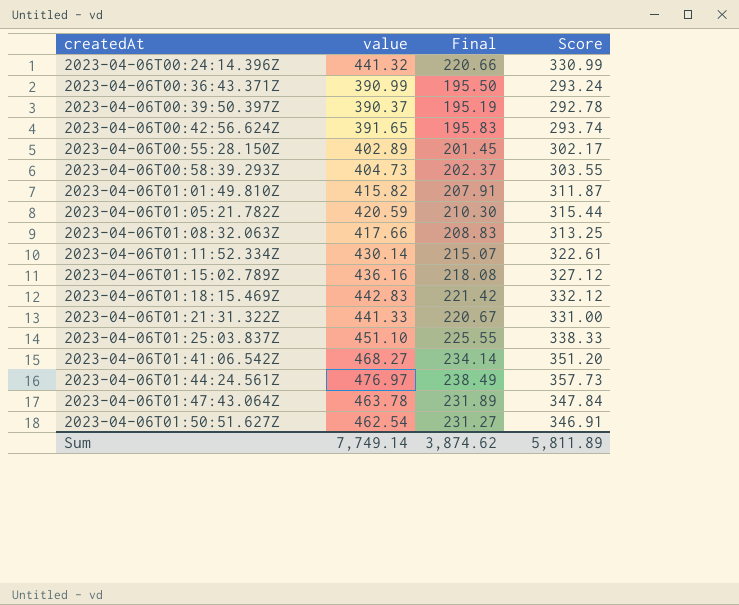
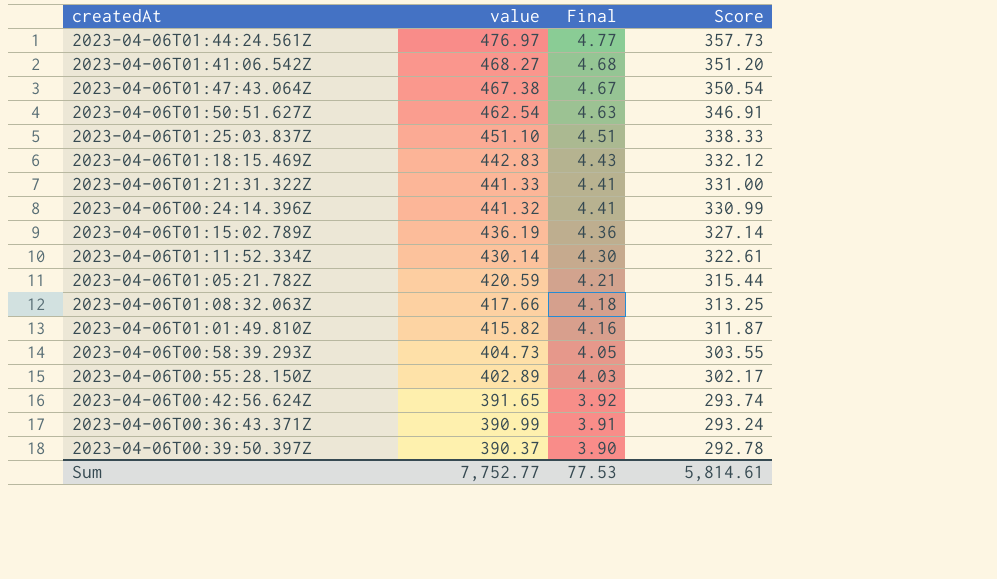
row order: createdAt ascending -> value descending
column Final | formula: [value] * 0.5 -> [value] * 0.01
2023-04-06T01:47:43.064Z | value: 463.78 -> 467.38
2023-04-06T01:47:43.064Z | Score: 347.84 -> 350.54
2023-04-06T01:15:02.789Z | value: 436.16 -> 436.19
2023-04-06T01:15:02.789Z | Score: 327.12 -> 327.14
Sum | value: 7,749.14 -> 7,752.77
Sum | Final: 3,874.62 -> 77.53
Sum | Score: 5,811.89 -> 5,814.61

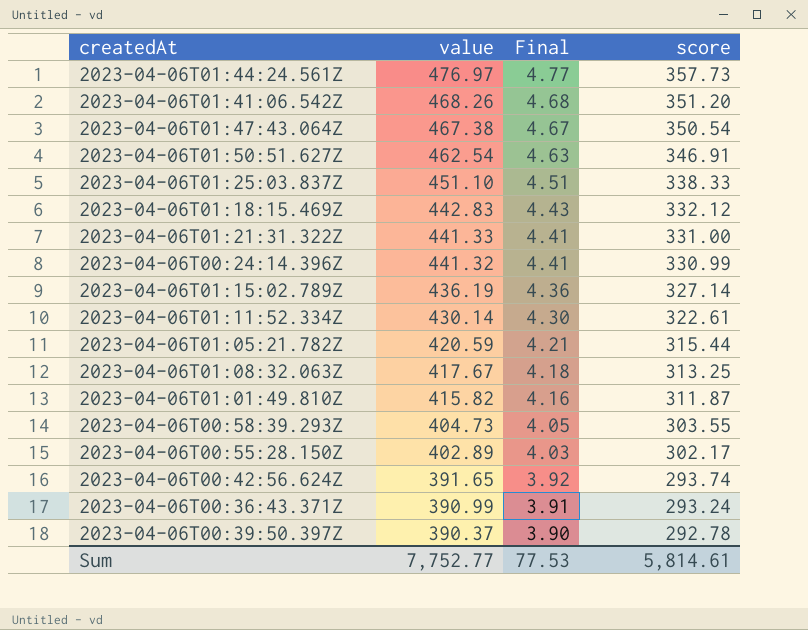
column name: Score -> score
2023-04-06T01:41:06.542Z | value: 468.27 -> 468.26
2023-04-06T01:08:32.063Z | value: 417.66 -> 417.67

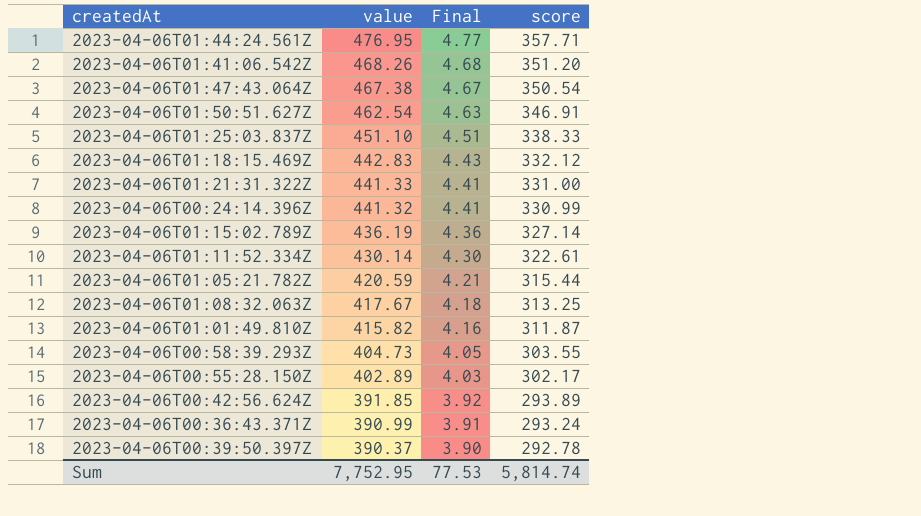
2023-04-06T01:44:24.561Z | value: 476.97 -> 476.95
2023-04-06T01:44:24.561Z | score: 357.73 -> 357.71
2023-04-06T00:42:56.624Z | value: 391.65 -> 391.85
2023-04-06T00:42:56.624Z | score: 293.74 -> 293.89
Sum | value: 7,752.77 -> 7,752.95
Sum | score: 5,814.61 -> 5,814.74

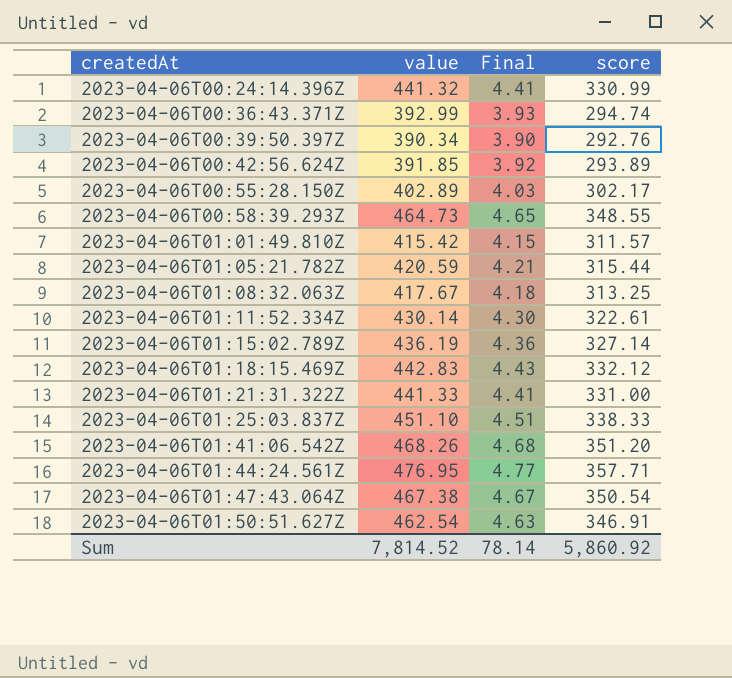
row order: value descending -> createdAt ascending
2023-04-06T00:36:43.371Z | value: 390.99 -> 392.99
2023-04-06T00:36:43.371Z | Final: 3.91 -> 3.93
2023-04-06T00:36:43.371Z | score: 293.24 -> 294.74
2023-04-06T00:39:50.397Z | value: 390.37 -> 390.34
2023-04-06T00:39:50.397Z | score: 292.78 -> 292.76
2023-04-06T00:58:39.293Z | value: 404.73 -> 464.73
2023-04-06T00:58:39.293Z | Final: 4.05 -> 4.65
2023-04-06T00:58:39.293Z | score: 303.55 -> 348.55
2023-04-06T01:01:49.810Z | value: 415.82 -> 415.42
2023-04-06T01:01:49.810Z | Final: 4.16 -> 4.15
2023-04-06T01:01:49.810Z | score: 311.87 -> 311.57
Sum | value: 7,752.95 -> 7,814.52
Sum | Final: 77.53 -> 78.14
Sum | score: 5,814.74 -> 5,860.92

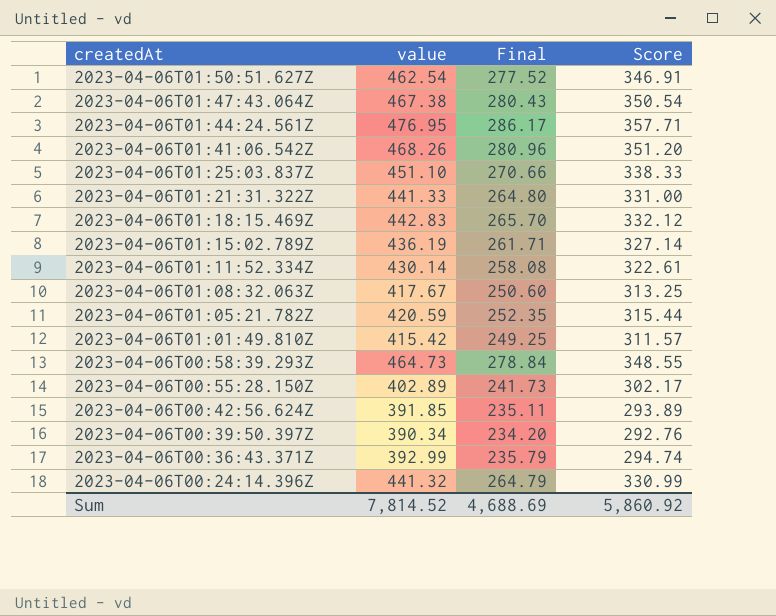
row order: createdAt ascending -> createdAt descending
column Final | formula: [value] * 0.01 -> [value] * 0.6
column name: score -> Score
Sum | Final: 78.14 -> 4,688.69

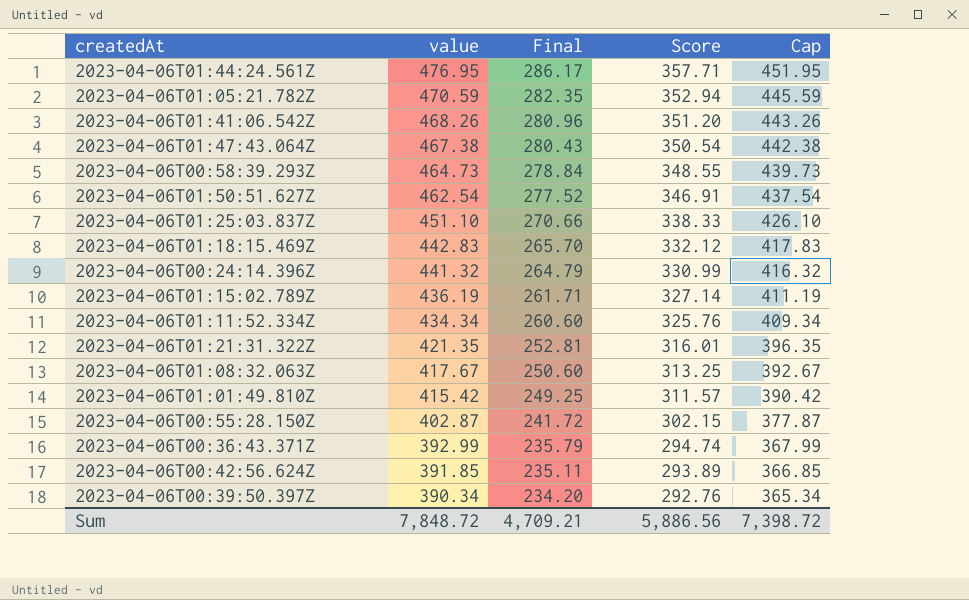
row order: createdAt descending -> value descending
column Cap | formula: none -> [value] - 25
2023-04-06T01:05:21.782Z | value: 420.59 -> 470.59
2023-04-06T01:05:21.782Z | Final: 252.35 -> 282.35
2023-04-06T01:05:21.782Z | Score: 315.44 -> 352.94
2023-04-06T01:11:52.334Z | value: 430.14 -> 434.34
2023-04-06T01:11:52.334Z | Final: 258.08 -> 260.60
2023-04-06T01:11:52.334Z | Score: 322.61 -> 325.76
2023-04-06T01:21:31.322Z | value: 441.33 -> 421.35
2023-04-06T01:21:31.322Z | Final: 264.80 -> 252.81
2023-04-06T01:21:31.322Z | Score: 331.00 -> 316.01
2023-04-06T00:55:28.150Z | value: 402.89 -> 402.87
2023-04-06T00:55:28.150Z | Final: 241.73 -> 241.72
2023-04-06T00:55:28.150Z | Score: 302.17 -> 302.15
Sum | value: 7,814.52 -> 7,848.72
Sum | Final: 4,688.69 -> 4,709.21
Sum | Score: 5,860.92 -> 5,886.56

